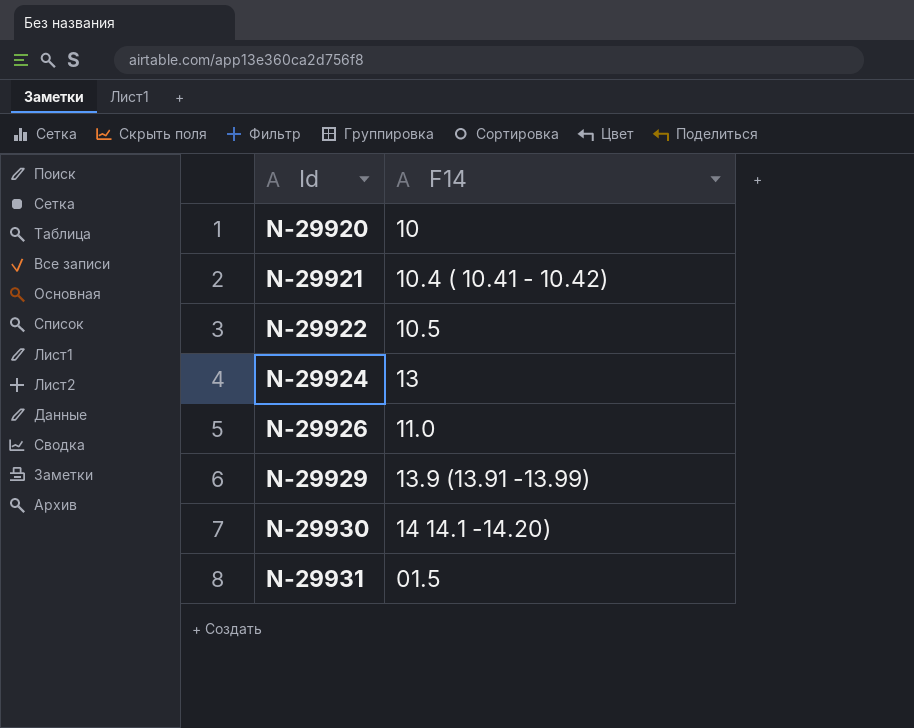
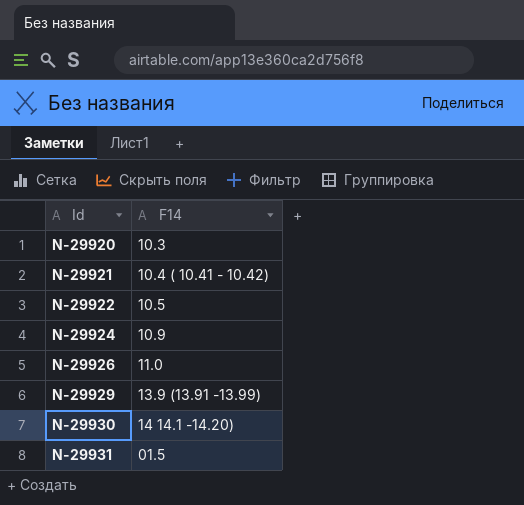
N-29920 | F14: 10 -> 10.3
N-29924 | F14: 13 -> 10.9

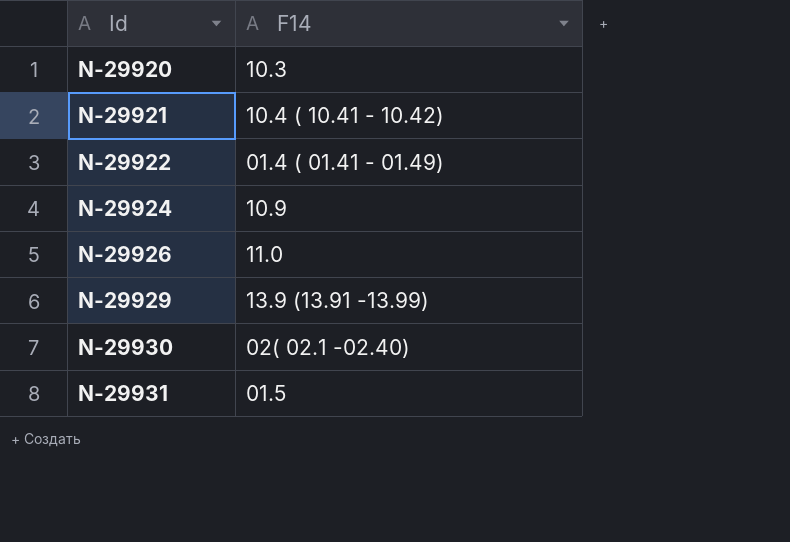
N-29922 | F14: 10.5 -> 01.4 ( 01.41 - 01.49)
N-29930 | F14: 14 14.1 -14.20) -> 02( 02.1 -02.40)

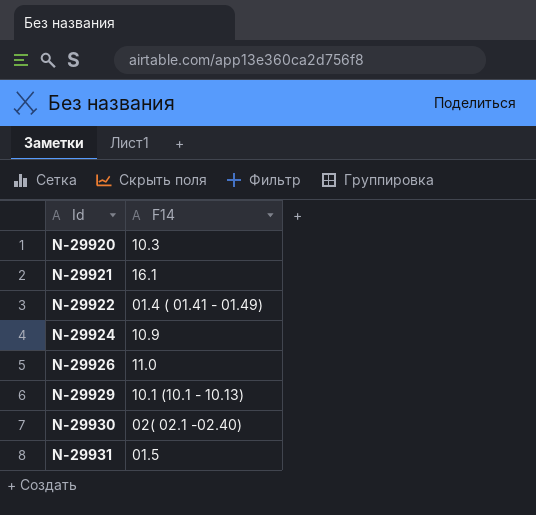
N-29921 | F14: 10.4 ( 10.41 - 10.42) -> 16.1
N-29929 | F14: 13.9 (13.91 -13.99) -> 10.1 (10.1 - 10.13)

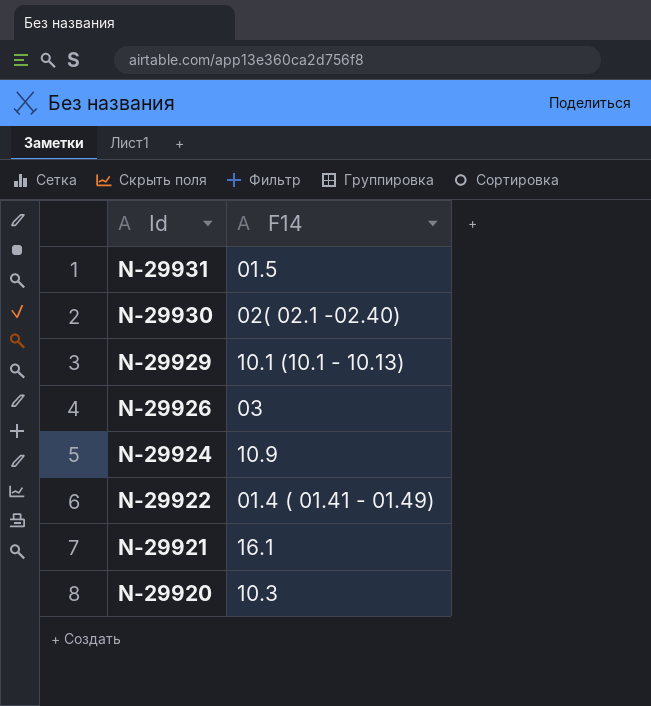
row order: Id ascending -> Id descending
N-29926 | F14: 11.0 -> 03

